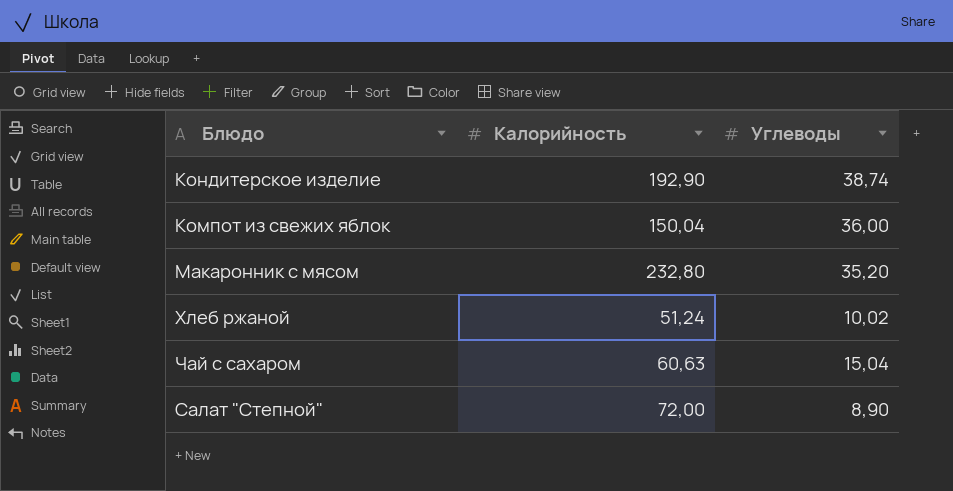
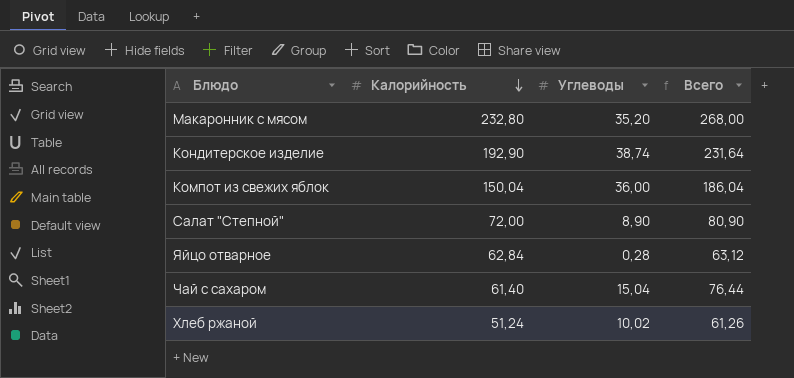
row order: none -> Калорийность descending
column Всего | formula: none -> [Калорийность] + [Углеводы]
row Яйцо отварное: none -> 62,84 | 0,28 | 63,12
Чай с сахаром | Калорийность: 60,63 -> 61,40

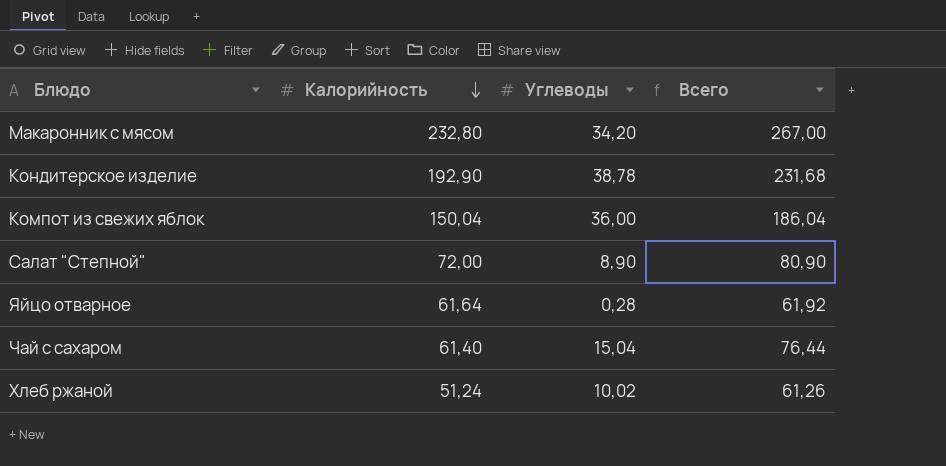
Макаронник с мясом | Углеводы: 35,20 -> 34,20
Макаронник с мясом | Всего: 268,00 -> 267,00
Кондитерское изделие | Углеводы: 38,74 -> 38,78
Кондитерское изделие | Всего: 231,64 -> 231,68
Яйцо отварное | Калорийность: 62,84 -> 61,64
Яйцо отварное | Всего: 63,12 -> 61,92

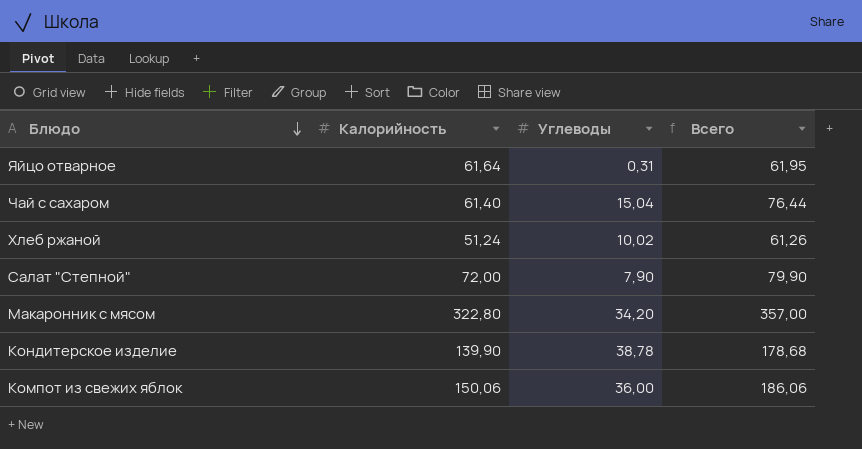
row order: Калорийность descending -> Блюдо descending
Яйцо отварное | Углеводы: 0,28 -> 0,31
Яйцо отварное | Всего: 61,92 -> 61,95
Салат "Степной" | Углеводы: 8,90 -> 7,90
Салат "Степной" | Всего: 80,90 -> 79,90
Макаронник с мясом | Калорийность: 232,80 -> 322,80
Макаронник с мясом | Всего: 267,00 -> 357,00
Кондитерское изделие | Калорийность: 192,90 -> 139,90
Кондитерское изделие | Всего: 231,68 -> 178,68
Компот из свежих яблок | Калорийность: 150,04 -> 150,06
Компот из свежих яблок | Всего: 186,04 -> 186,06

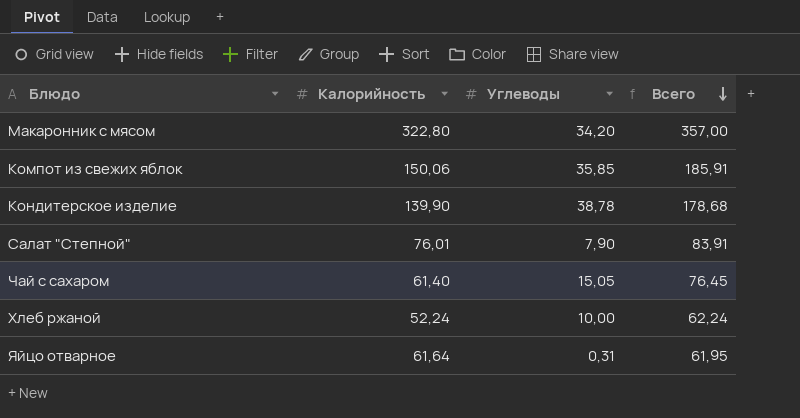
row order: Блюдо descending -> Всего descending
Компот из свежих яблок | Углеводы: 36,00 -> 35,85
Компот из свежих яблок | Всего: 186,06 -> 185,91
Салат "Степной" | Калорийность: 72,00 -> 76,01
Салат "Степной" | Всего: 79,90 -> 83,91
Чай с сахаром | Углеводы: 15,04 -> 15,05
Чай с сахаром | Всего: 76,44 -> 76,45
Хлеб ржаной | Калорийность: 51,24 -> 52,24
Хлеб ржаной | Углеводы: 10,02 -> 10,00
Хлеб ржаной | Всего: 61,26 -> 62,24

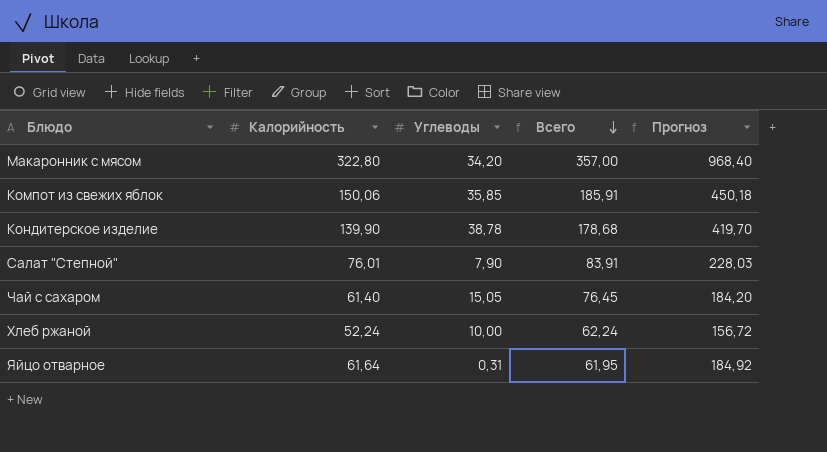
column Прогноз | formula: none -> [Калорийность] * 3

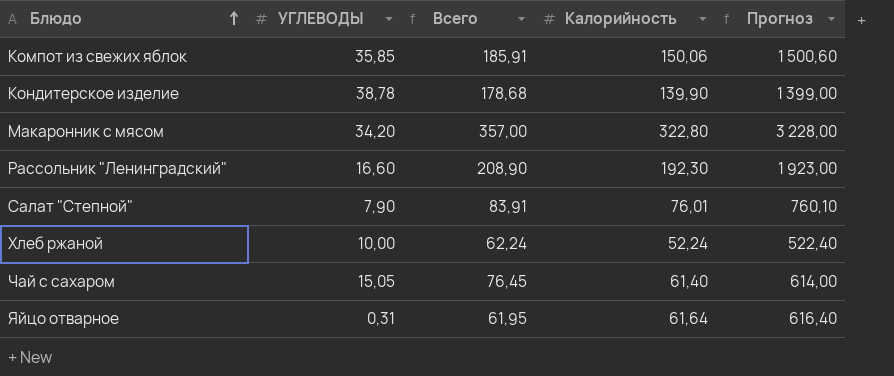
row order: Всего descending -> Блюдо ascending
column name: Углеводы -> УГЛЕВОДЫ
column Калорийность | position: 2 -> 4
column Прогноз | formula: [Калорийность] * 3 -> [Калорийность] * 10
row Рассольник "Ленинградский": none -> 16,60 | 208,90 | 192,30 | 1 923,00

